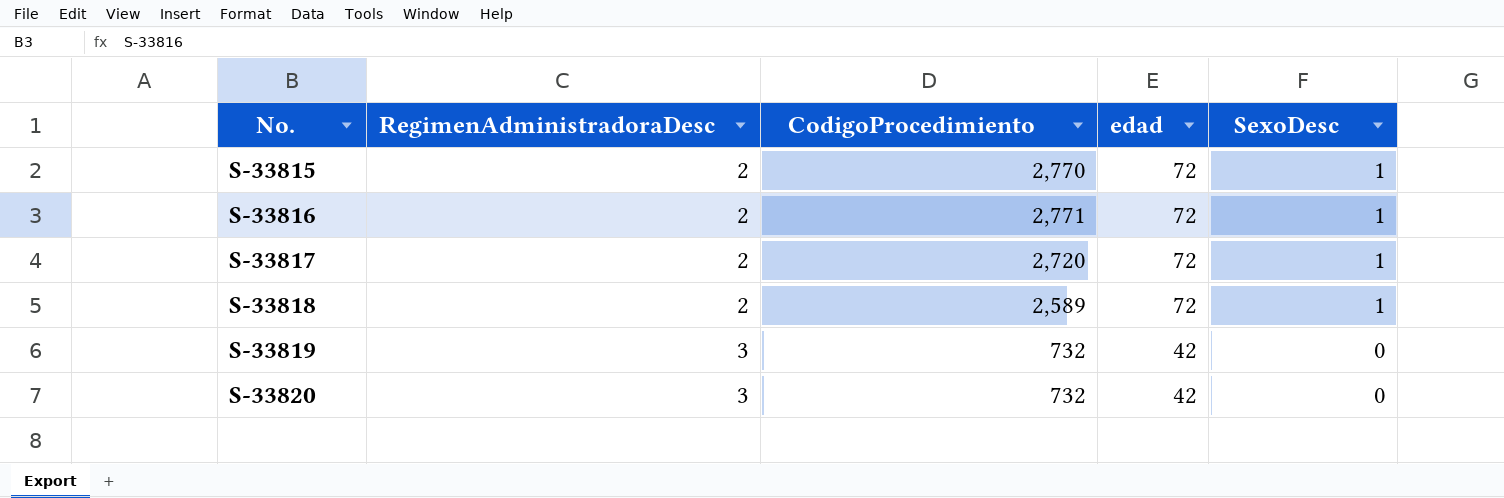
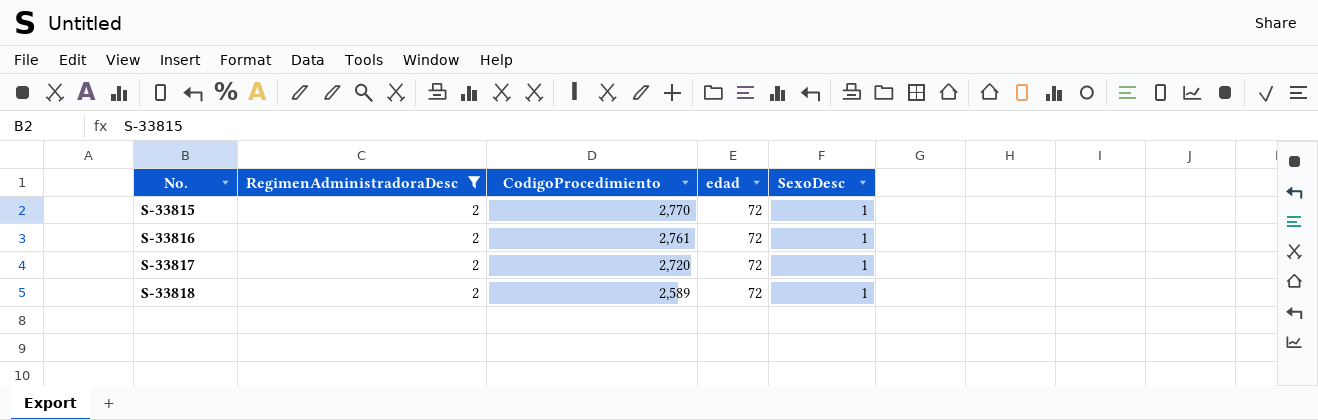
filter: none -> RegimenAdministradoraDesc = 2
S-33816 | CodigoProcedimiento: 2,771 -> 2,761

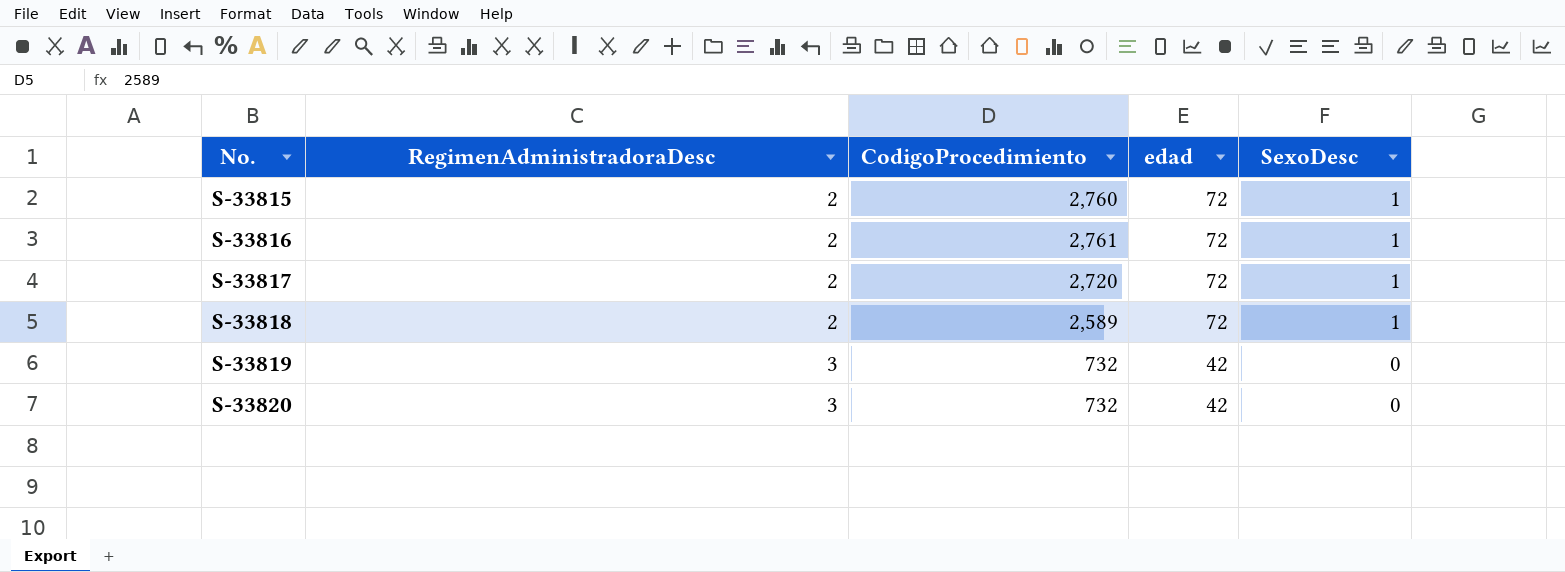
filter: RegimenAdministradoraDesc = 2 -> none
S-33815 | CodigoProcedimiento: 2,770 -> 2,760

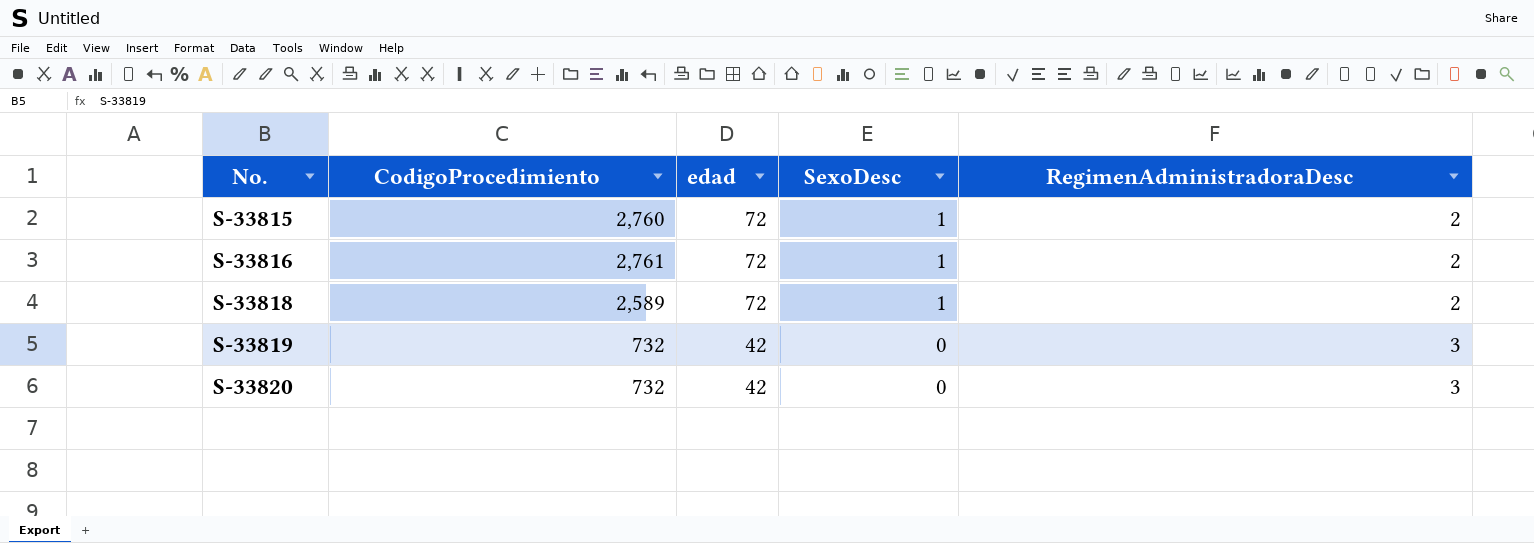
column RegimenAdministradoraDesc | position: 2 -> 5
row S-33817: 2 | 2,720 | 72 | 1 -> none

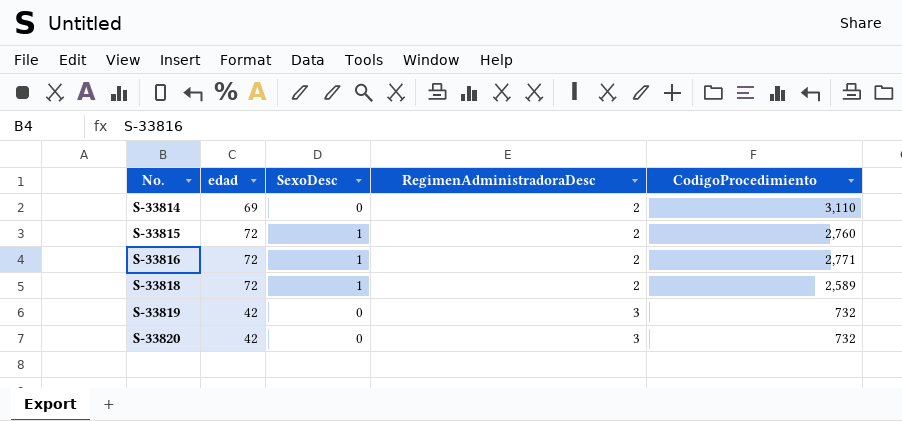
column CodigoProcedimiento | position: 2 -> 5
row S-33814: none -> 69 | 0 | 2 | 3,110
S-33816 | CodigoProcedimiento: 2,761 -> 2,771

